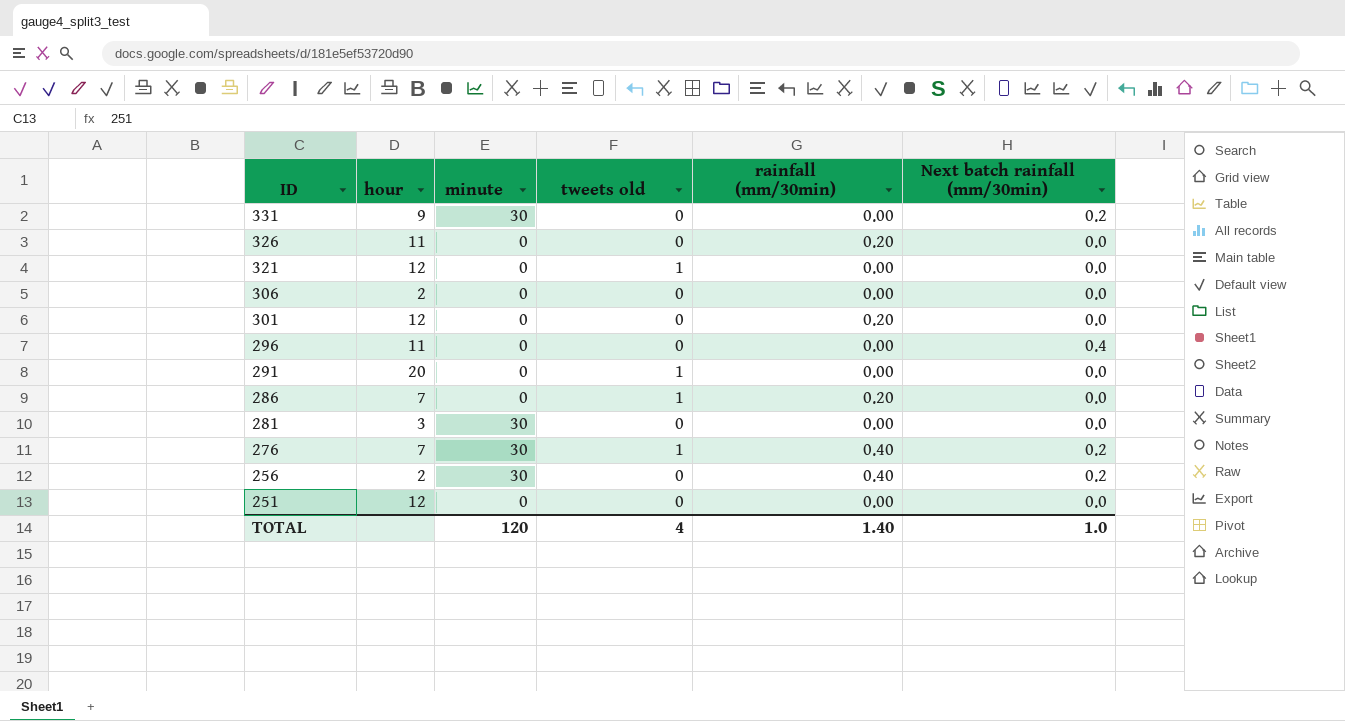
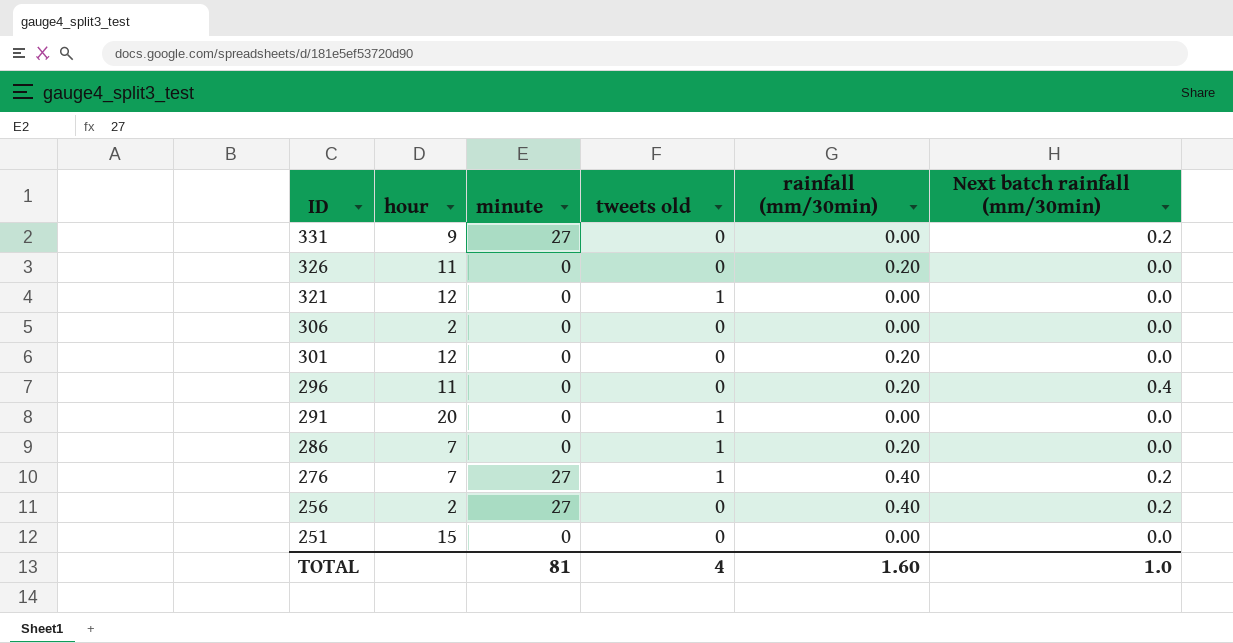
row 281: 3 | 30 | 0 | 0.00 | 0.0 -> none
331 | minute: 30 -> 27
296 | rainfall (mm/30min): 0.00 -> 0.20
276 | minute: 30 -> 27
256 | minute: 30 -> 27
251 | hour: 12 -> 15
TOTAL | minute: 120 -> 81
TOTAL | rainfall (mm/30min): 1.40 -> 1.60

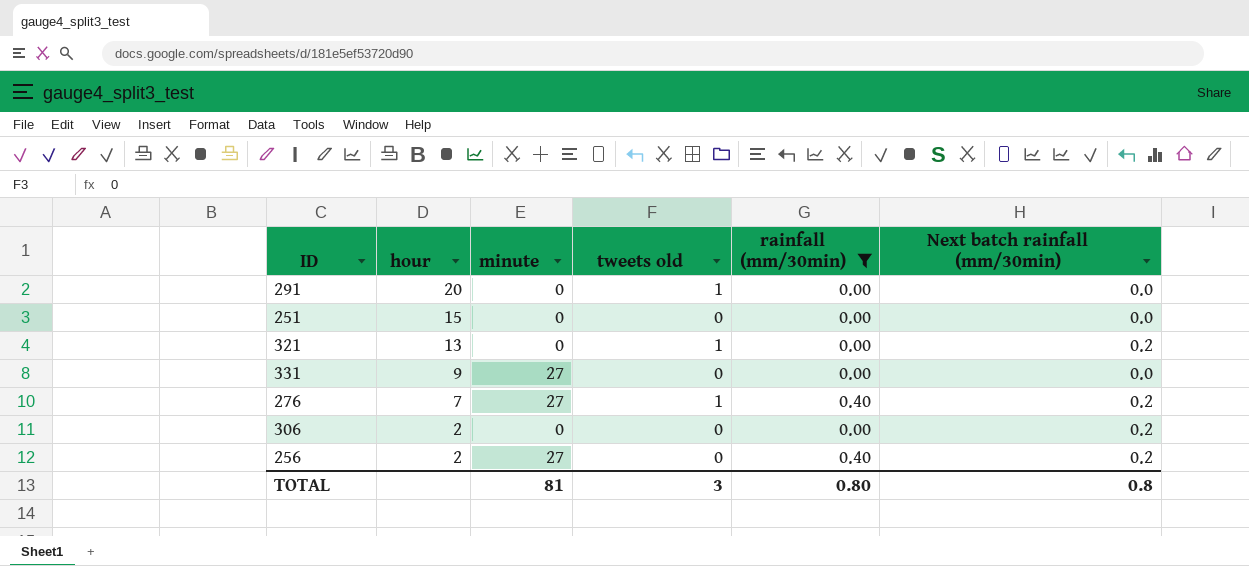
filter: none -> rainfall (mm/30min) != 0.20
row order: ID descending -> hour descending
321 | hour: 12 -> 13
321 | Next batch rainfall (mm/30min): 0.0 -> 0.2
331 | Next batch rainfall (mm/30min): 0.2 -> 0.0
306 | Next batch rainfall (mm/30min): 0.0 -> 0.2
TOTAL | tweets old: 4 -> 3
TOTAL | rainfall (mm/30min): 1.60 -> 0.80
TOTAL | Next batch rainfall (mm/30min): 1.0 -> 0.8

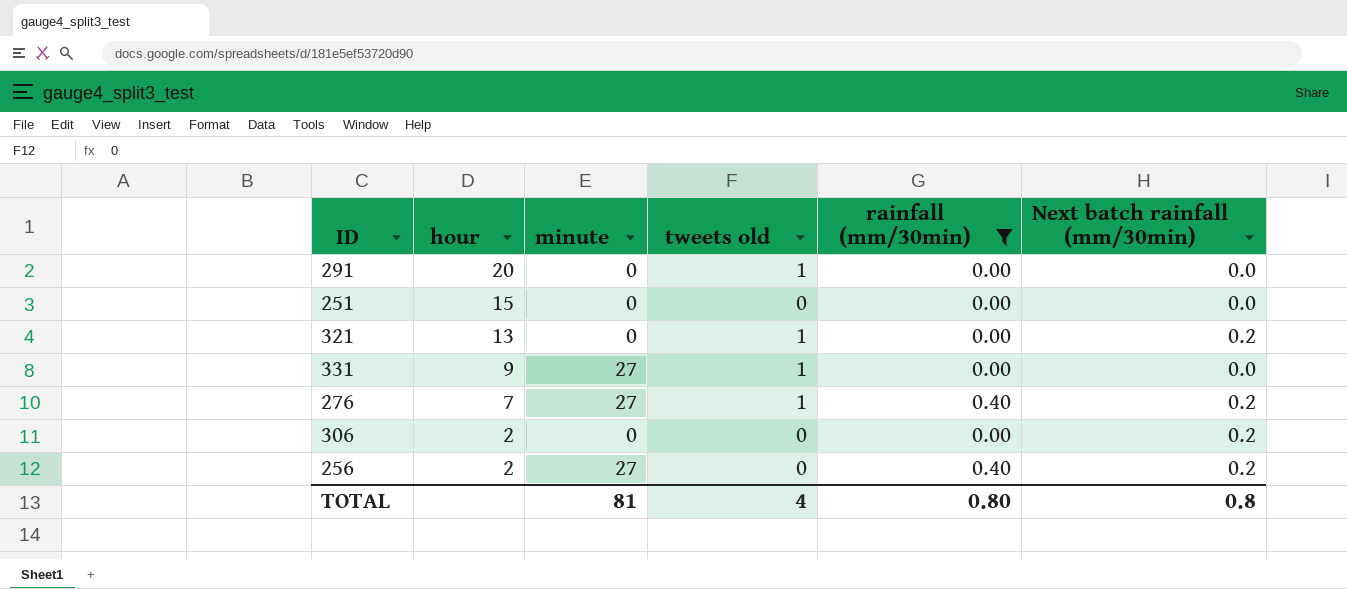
331 | tweets old: 0 -> 1
TOTAL | tweets old: 3 -> 4

